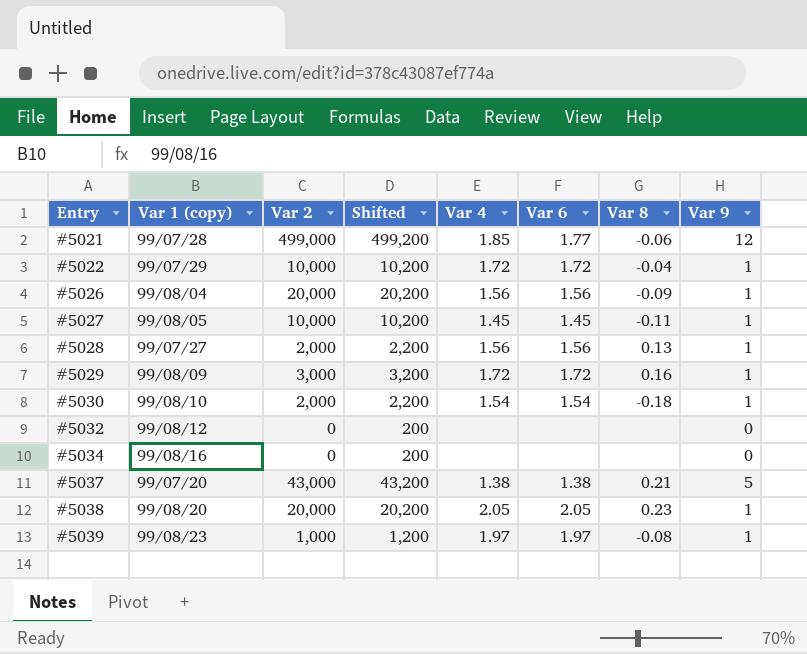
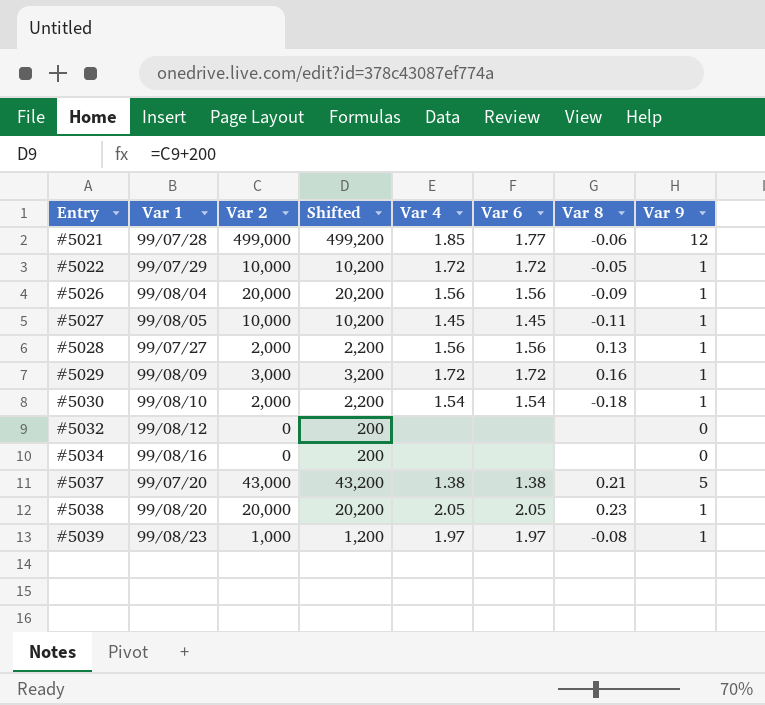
column name: Var 1 (copy) -> Var 1
#5022 | Var 8: -0.04 -> -0.05

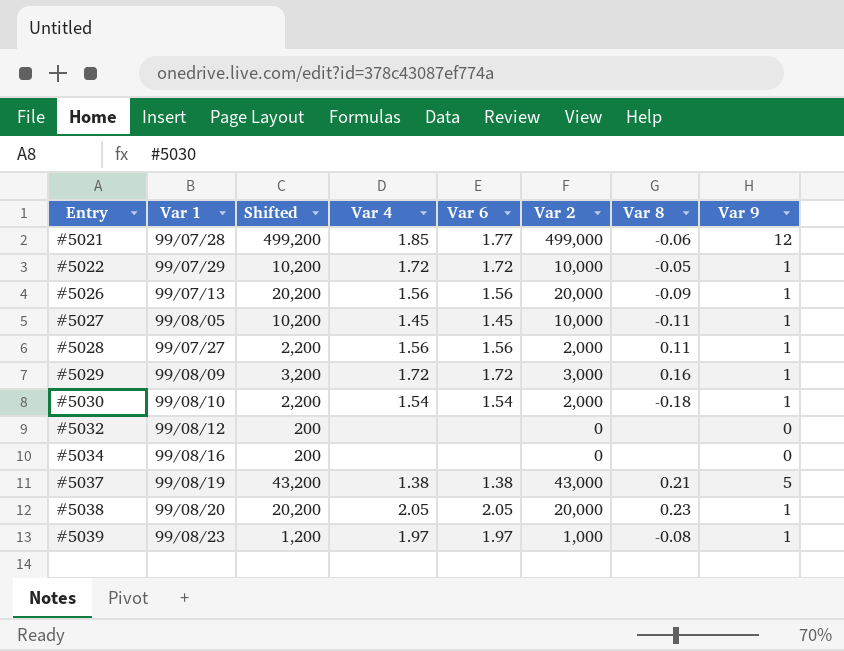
column Var 2 | position: 3 -> 6
#5026 | Var 1: 99/08/04 -> 99/07/13
#5028 | Var 8: 0.13 -> 0.11
#5037 | Var 1: 99/07/20 -> 99/08/19

